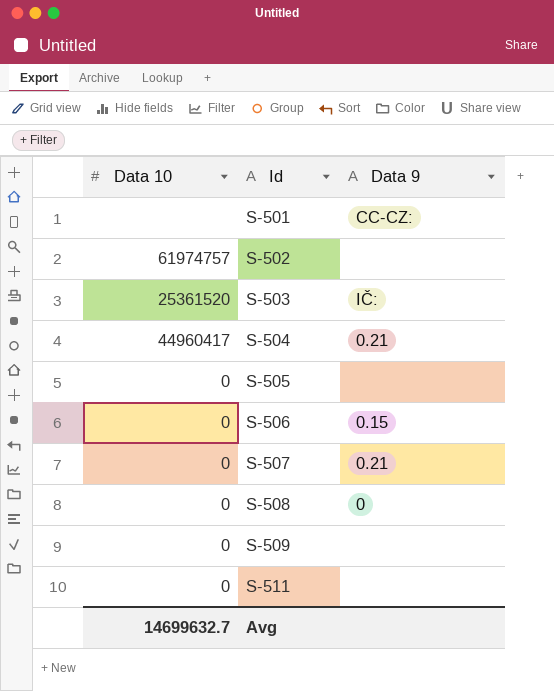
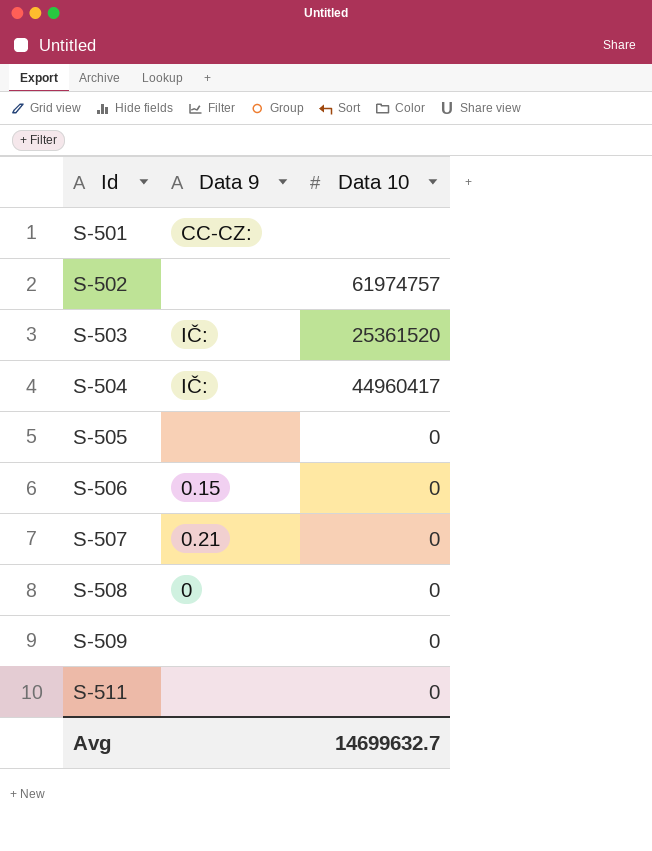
column Data 10 | position: 1 -> 3
S-504 | Data 9: 0.21 -> IČ:

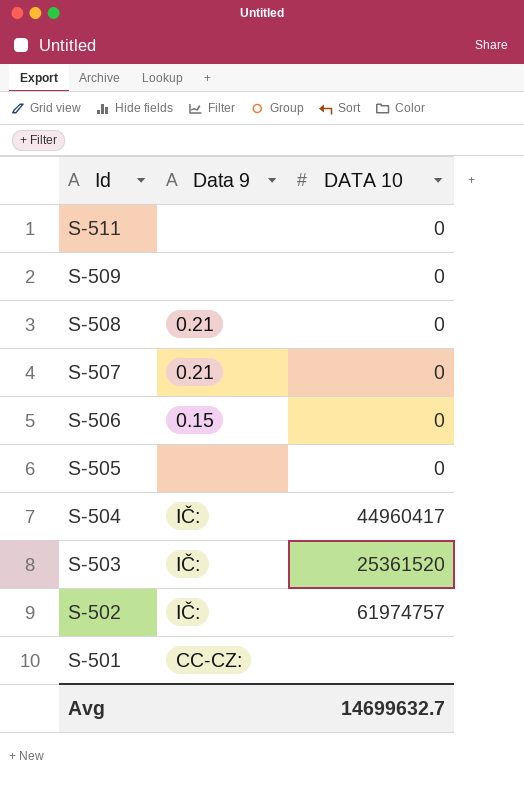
row order: Id ascending -> Id descending
column name: Data 10 -> DATA 10
S-508 | Data 9: 0 -> 0.21
S-502 | Data 9: none -> IČ:

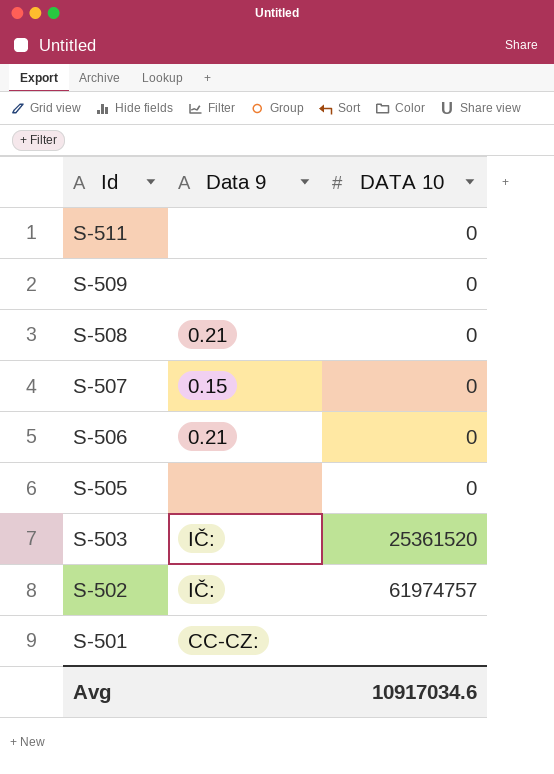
row S-504: IČ: | 44960417 -> none
S-507 | Data 9: 0.21 -> 0.15
S-506 | Data 9: 0.15 -> 0.21
Avg | DATA 10: 14699632.7 -> 10917034.6

